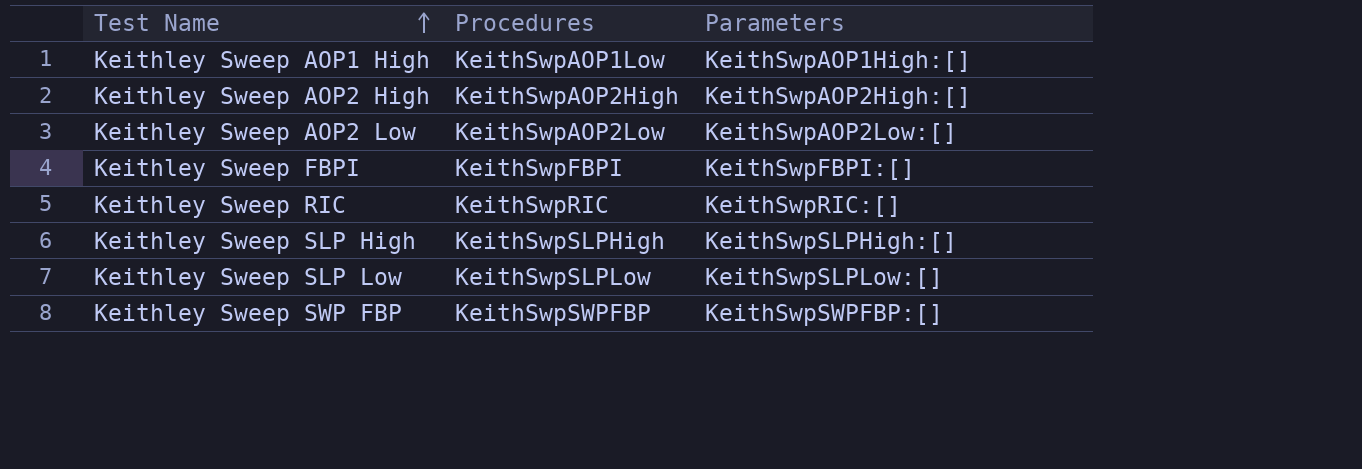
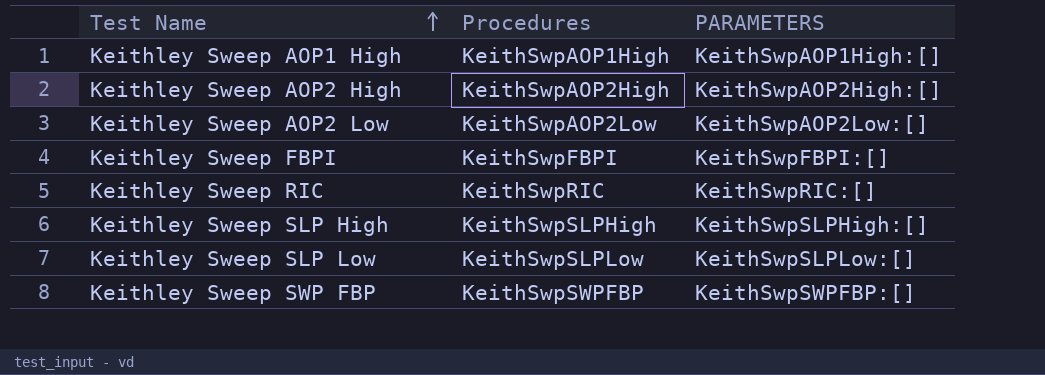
column name: Parameters -> PARAMETERS
Keithley Sweep AOP1 High | Procedures: KeithSwpAOP1Low -> KeithSwpAOP1High

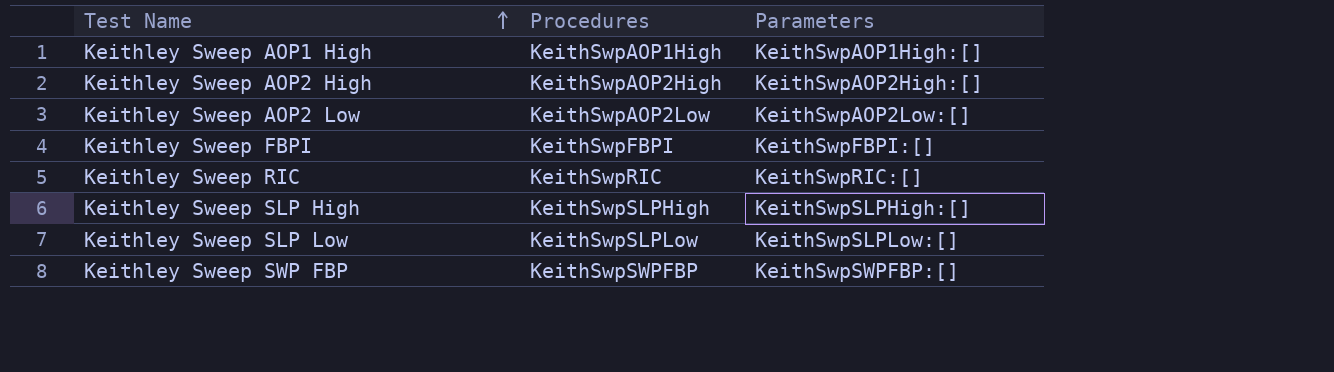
column name: PARAMETERS -> Parameters

